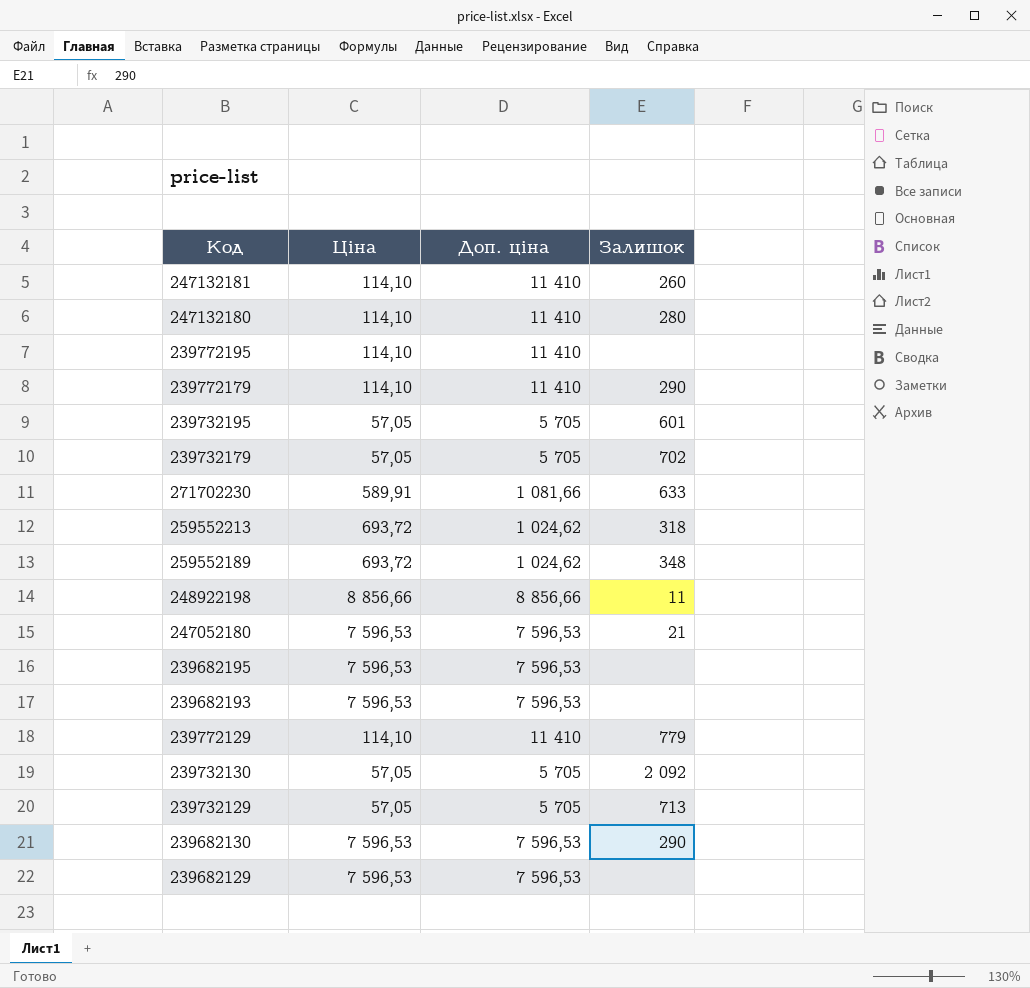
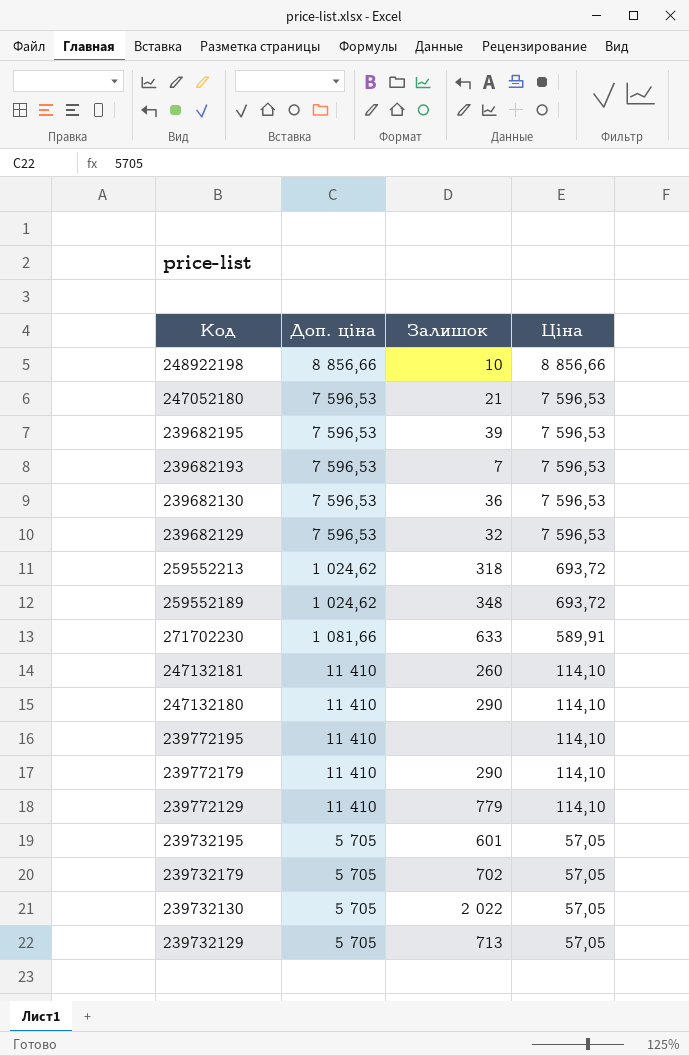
row order: none -> Ціна descending
column Ціна | position: 2 -> 4
248922198 | Залишок: 11 -> 10
239682195 | Залишок: none -> 39
239682193 | Залишок: none -> 7
239682130 | Залишок: 290 -> 36
239682129 | Залишок: none -> 32
247132180 | Залишок: 280 -> 290
239732130 | Залишок: 2 092 -> 2 022

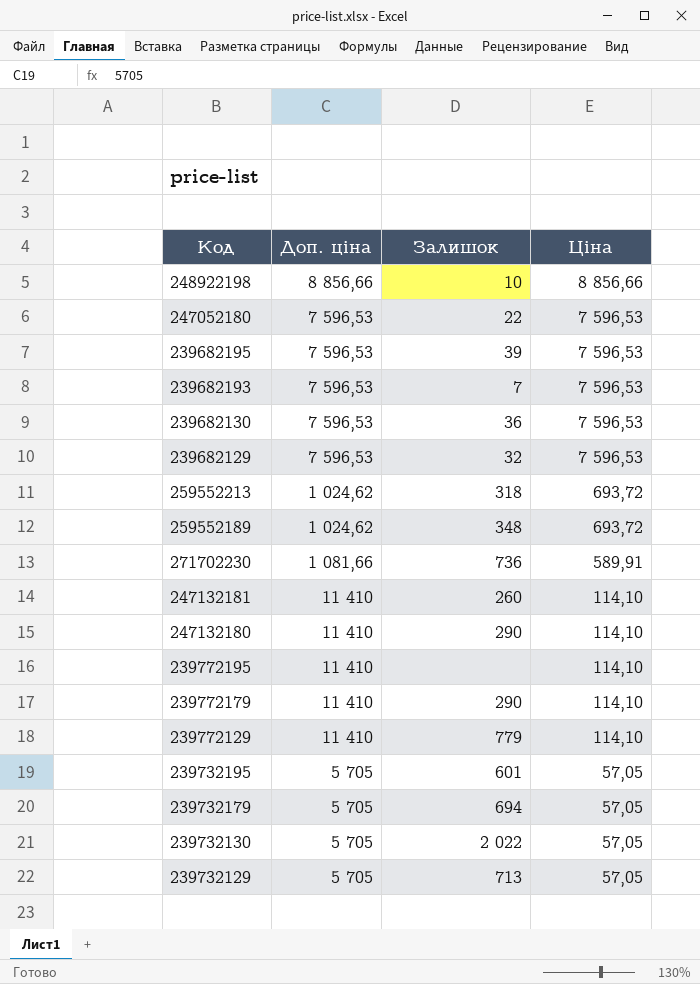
247052180 | Залишок: 21 -> 22
271702230 | Залишок: 633 -> 736
239732179 | Залишок: 702 -> 694

